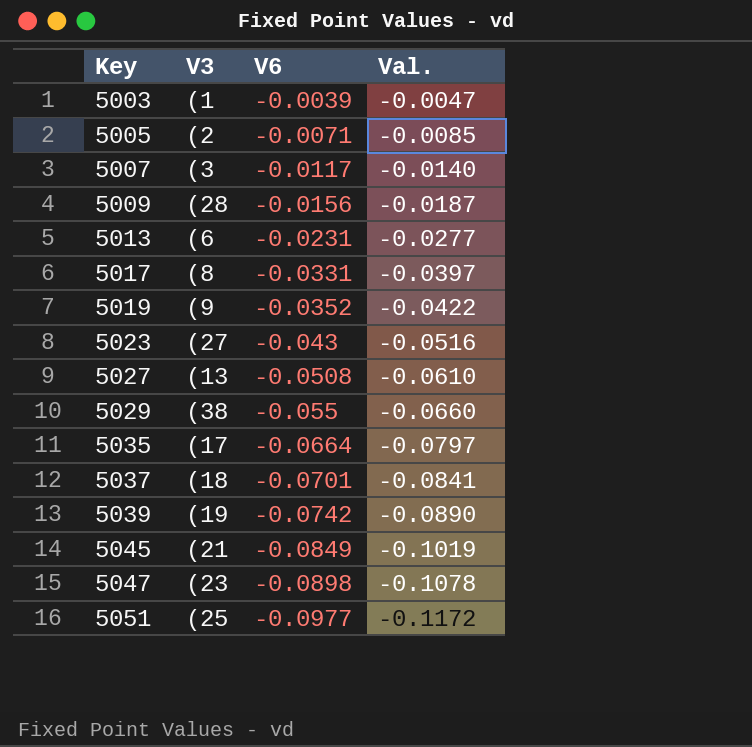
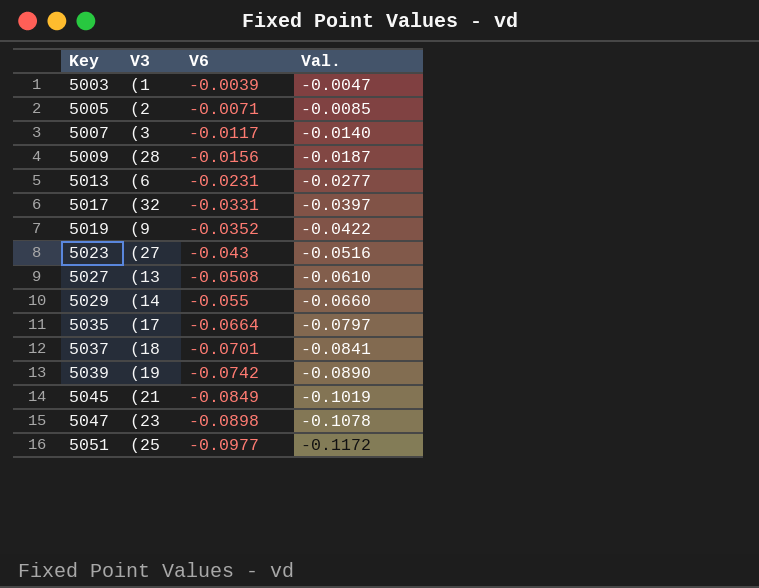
5017 | V3: (8 -> (32
5029 | V3: (38 -> (14

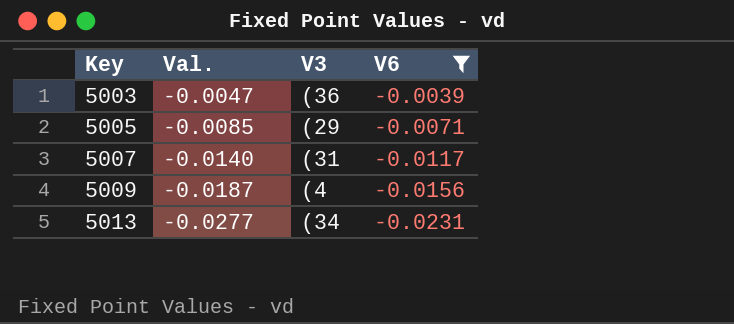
filter: none -> V6 >= -0.0231
column Val. | position: 4 -> 2
5003 | V3: (1 -> (36
5005 | V3: (2 -> (29
5007 | V3: (3 -> (31
5009 | V3: (28 -> (4
5013 | V3: (6 -> (34

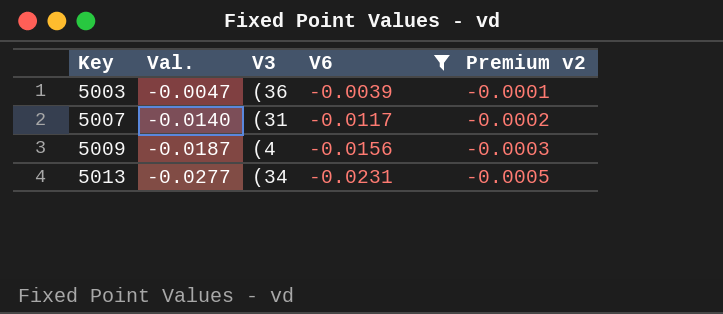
column Premium v2 | formula: none -> [V6] * 0.02
row 5005: -0.0085 | (29 | -0.0071 -> none

